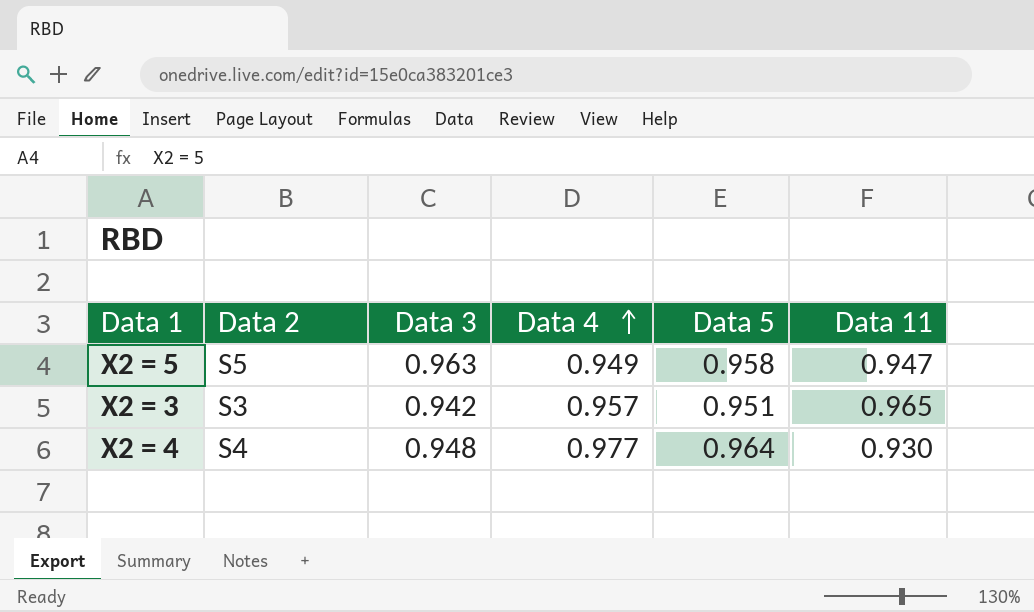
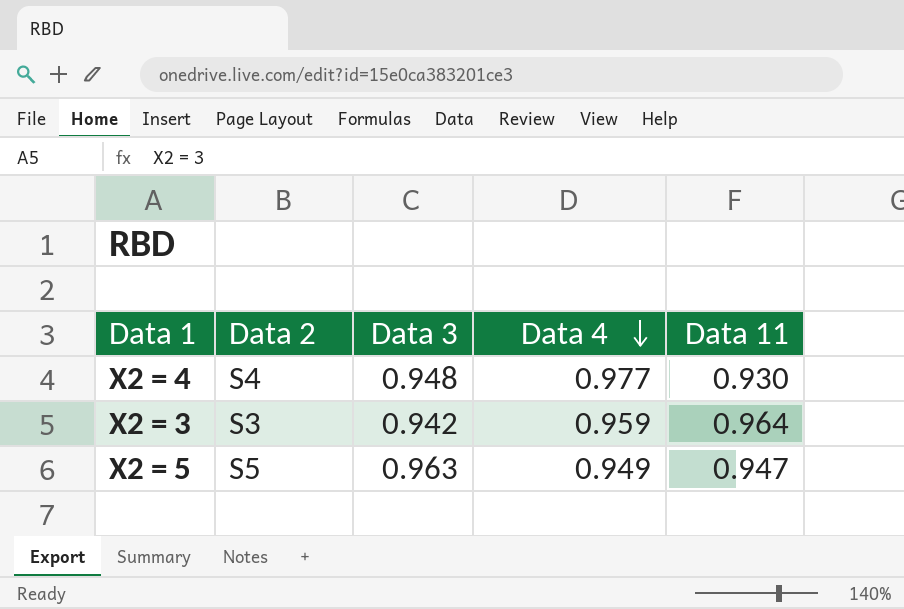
row order: Data 4 ascending -> Data 4 descending
column Data 5 | position: 5 -> none
X2 = 3 | Data 4: 0.957 -> 0.959
X2 = 3 | Data 11: 0.965 -> 0.964

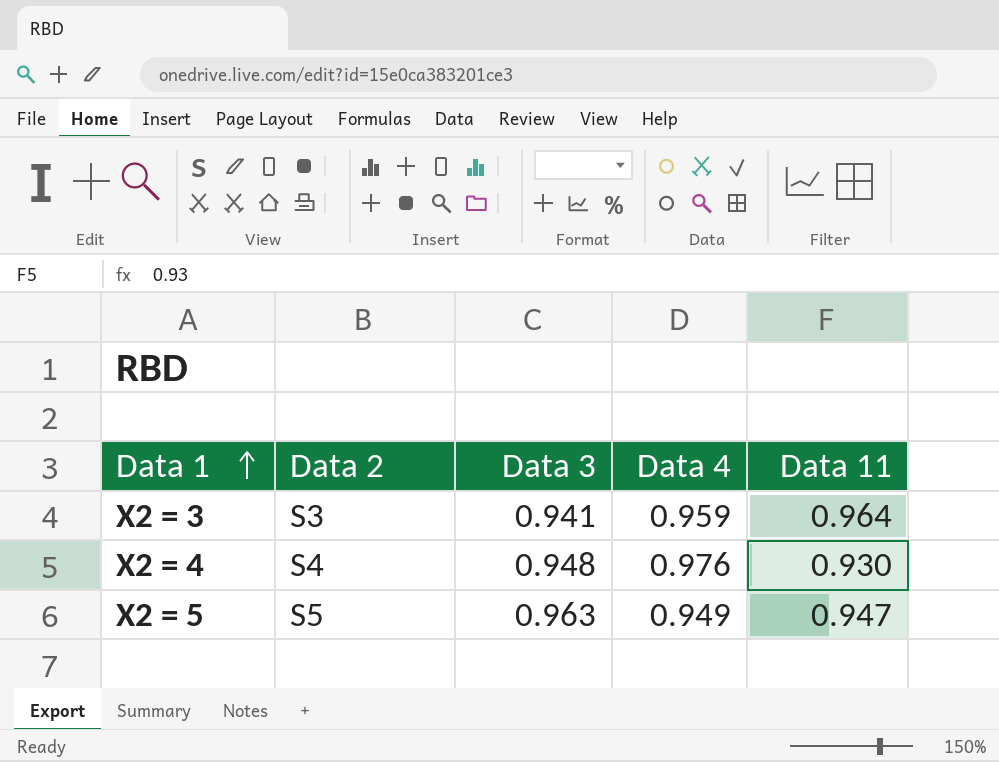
row order: Data 4 descending -> Data 1 ascending
X2 = 3 | Data 3: 0.942 -> 0.941
X2 = 4 | Data 4: 0.977 -> 0.976

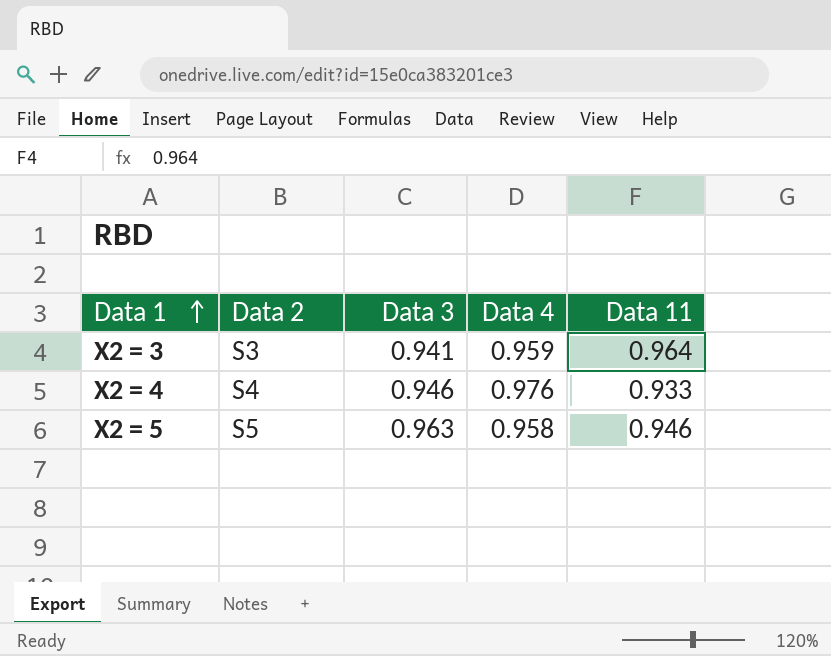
X2 = 4 | Data 3: 0.948 -> 0.946
X2 = 4 | Data 11: 0.930 -> 0.933
X2 = 5 | Data 4: 0.949 -> 0.958
X2 = 5 | Data 11: 0.947 -> 0.946

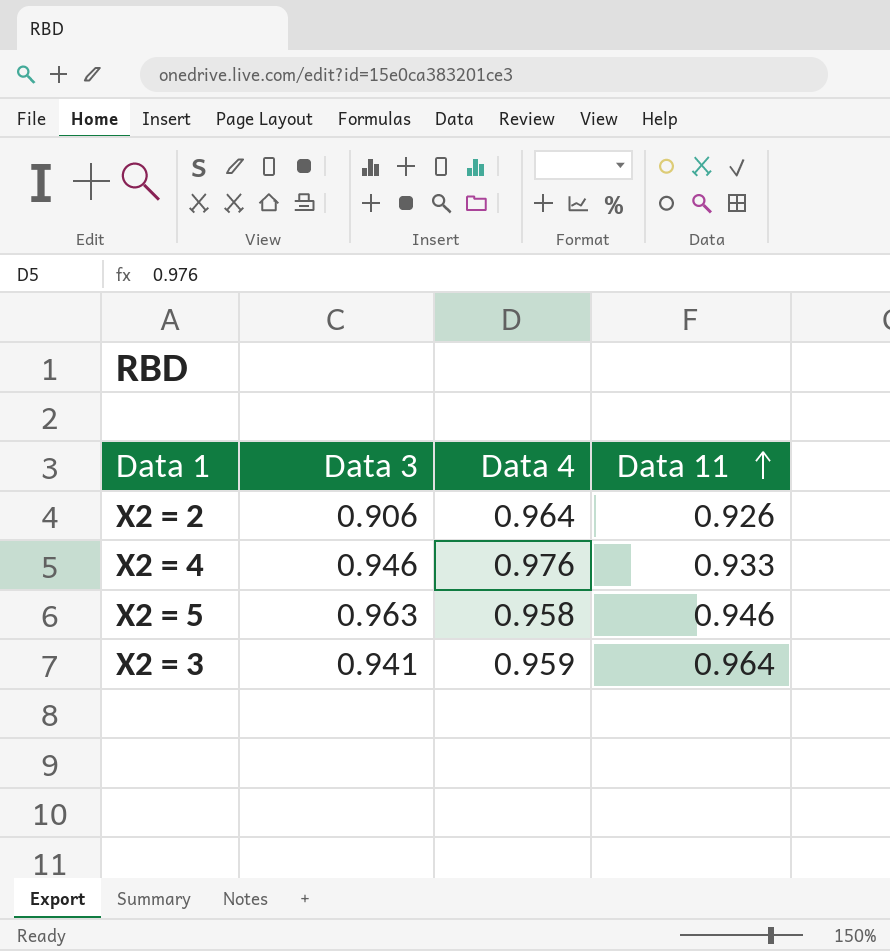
row order: Data 1 ascending -> Data 11 ascending
column Data 2 | position: 2 -> none
row X2 = 2: none -> 0.906 | 0.964 | 0.926

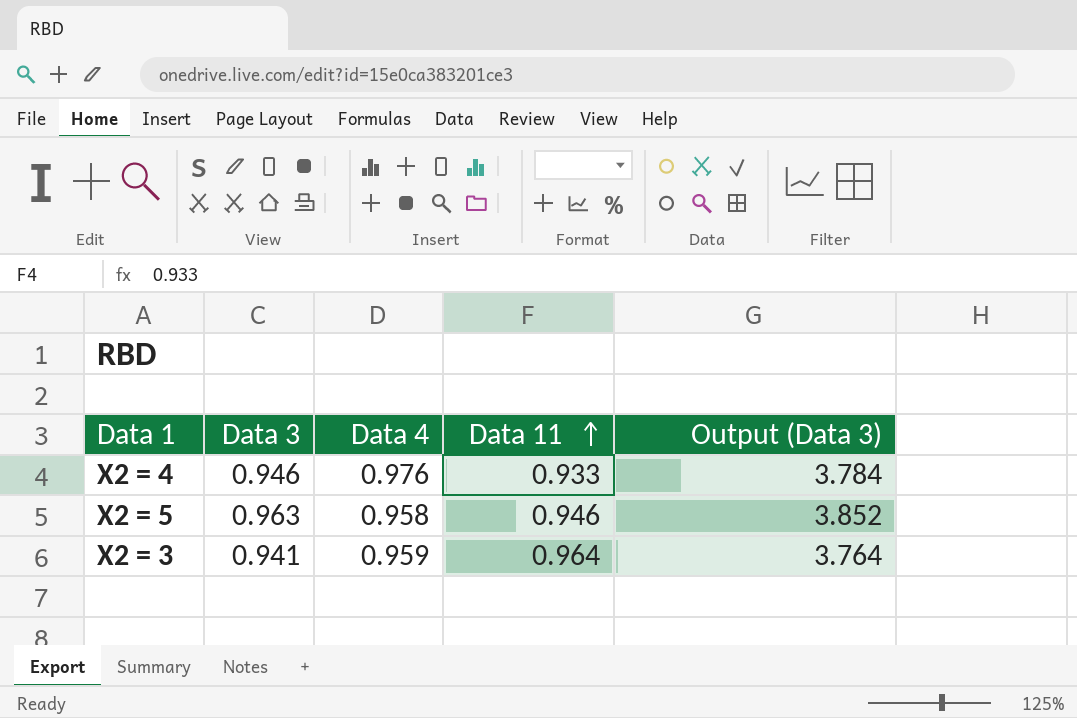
column Output (Data 3) | formula: none -> [Data 3] * 4
row X2 = 2: 0.906 | 0.964 | 0.926 -> none

